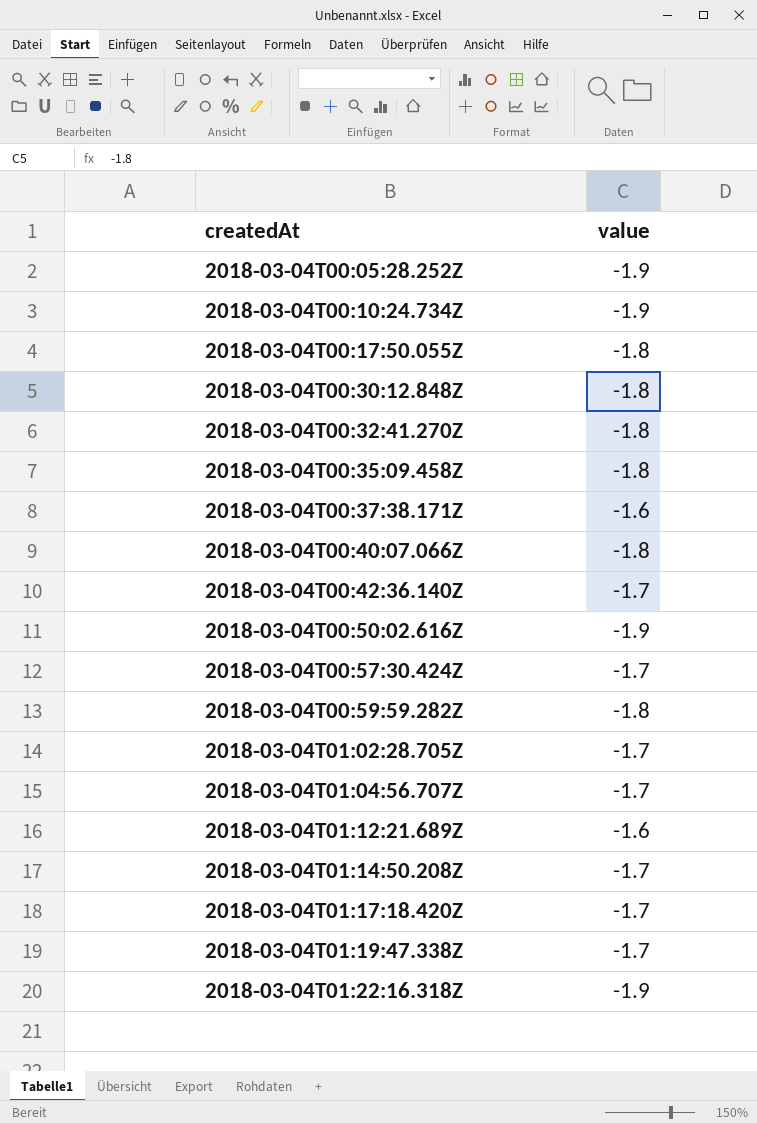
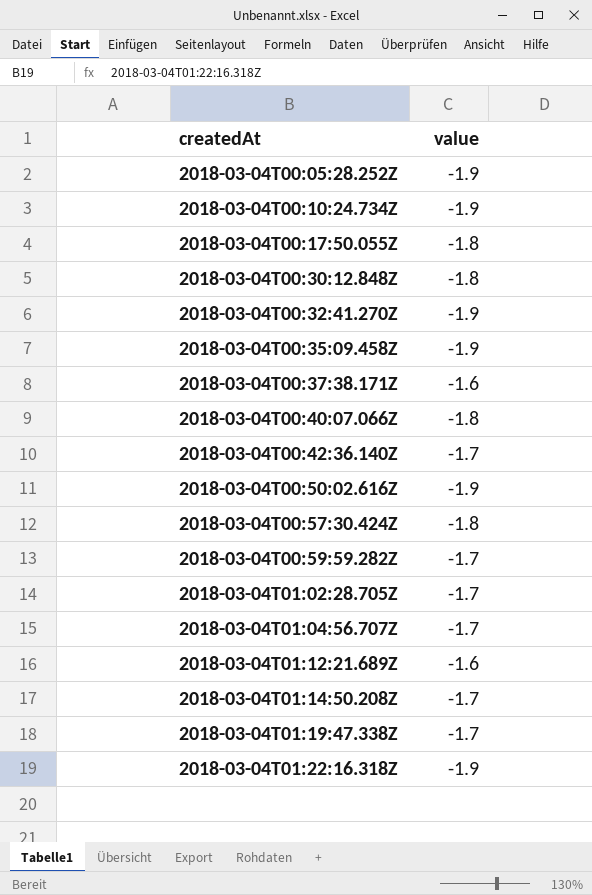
row 2018-03-04T01:17:18.420Z: -1.7 -> none
2018-03-04T00:32:41.270Z | value: -1.8 -> -1.9
2018-03-04T00:35:09.458Z | value: -1.8 -> -1.9
2018-03-04T00:57:30.424Z | value: -1.7 -> -1.8
2018-03-04T00:59:59.282Z | value: -1.8 -> -1.7

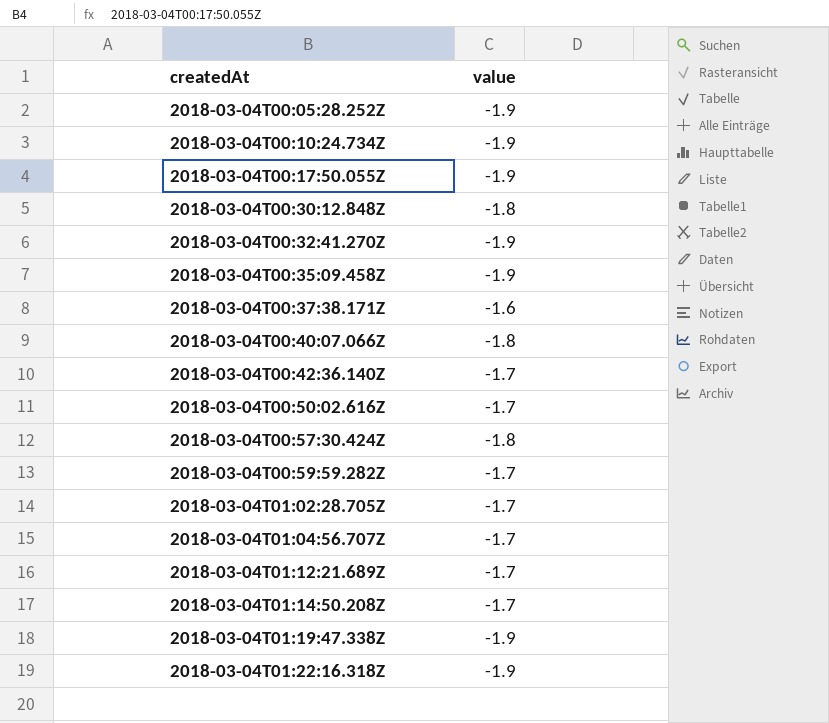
2018-03-04T00:17:50.055Z | value: -1.8 -> -1.9
2018-03-04T00:50:02.616Z | value: -1.9 -> -1.7
2018-03-04T01:12:21.689Z | value: -1.6 -> -1.7
2018-03-04T01:19:47.338Z | value: -1.7 -> -1.9

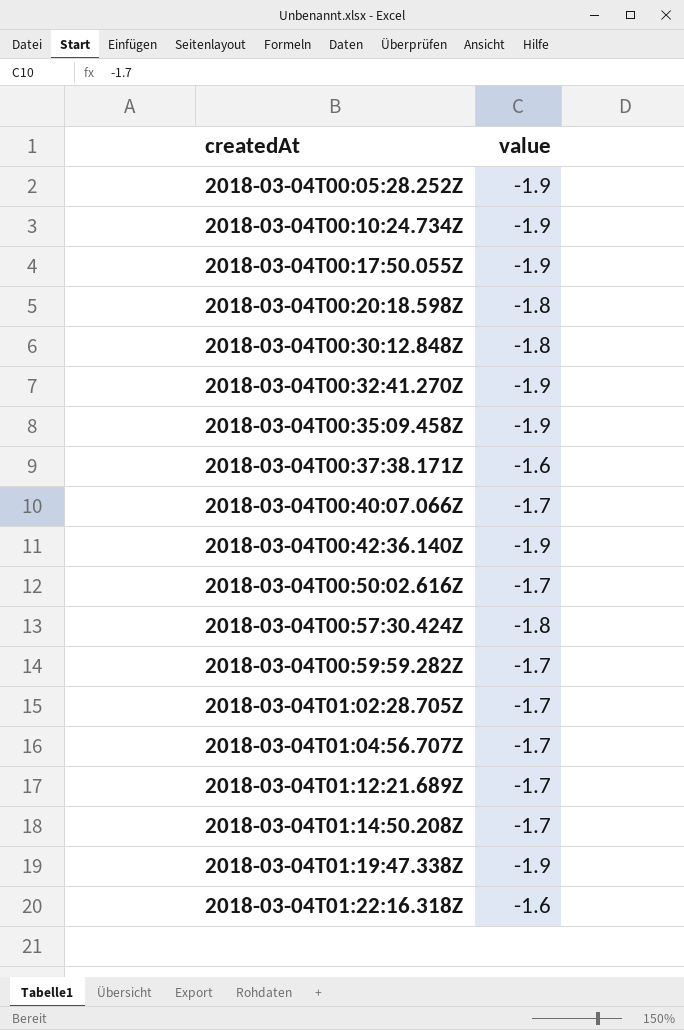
row 2018-03-04T00:20:18.598Z: none -> -1.8
2018-03-04T00:40:07.066Z | value: -1.8 -> -1.7
2018-03-04T00:42:36.140Z | value: -1.7 -> -1.9
2018-03-04T01:22:16.318Z | value: -1.9 -> -1.6

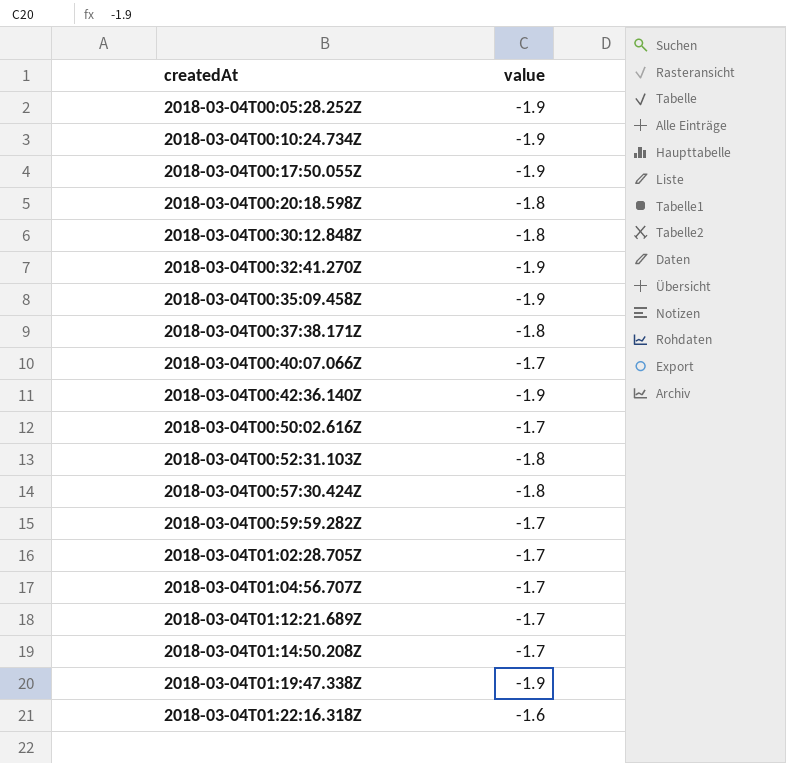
2018-03-04T00:37:38.171Z | value: -1.6 -> -1.8
row 2018-03-04T00:52:31.103Z: none -> -1.8

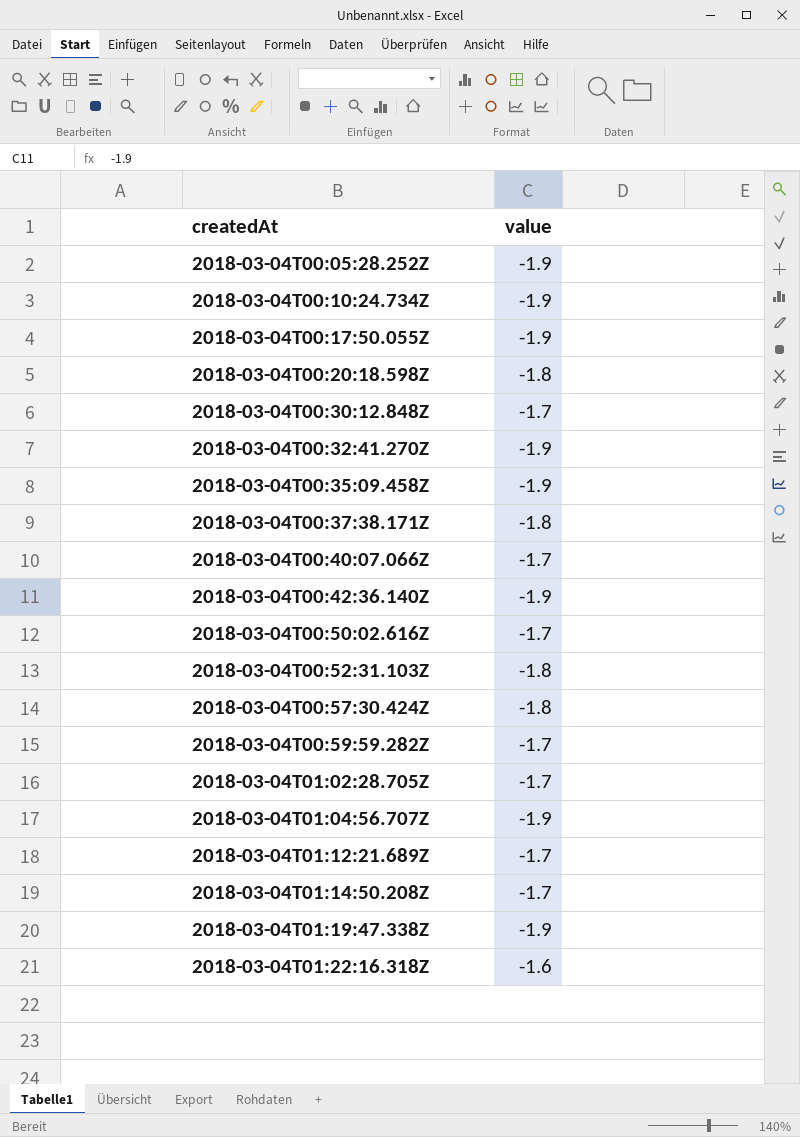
2018-03-04T00:30:12.848Z | value: -1.8 -> -1.7
2018-03-04T01:04:56.707Z | value: -1.7 -> -1.9

